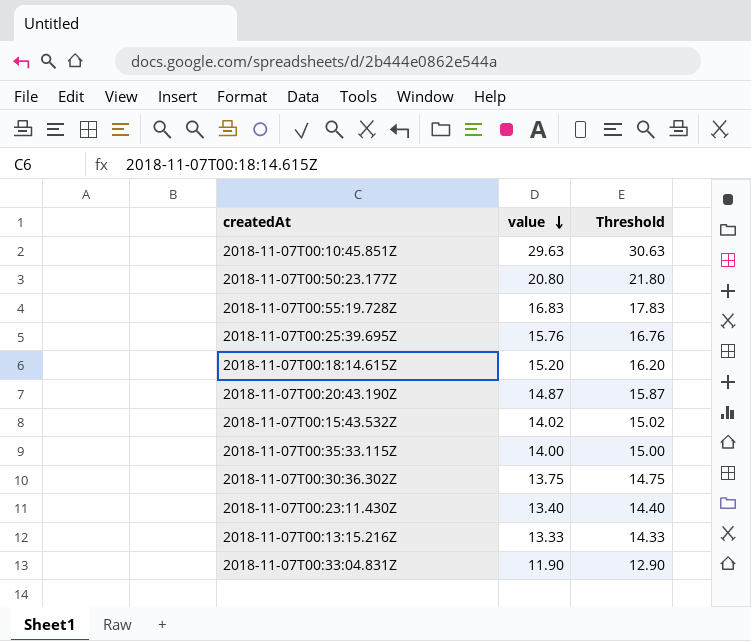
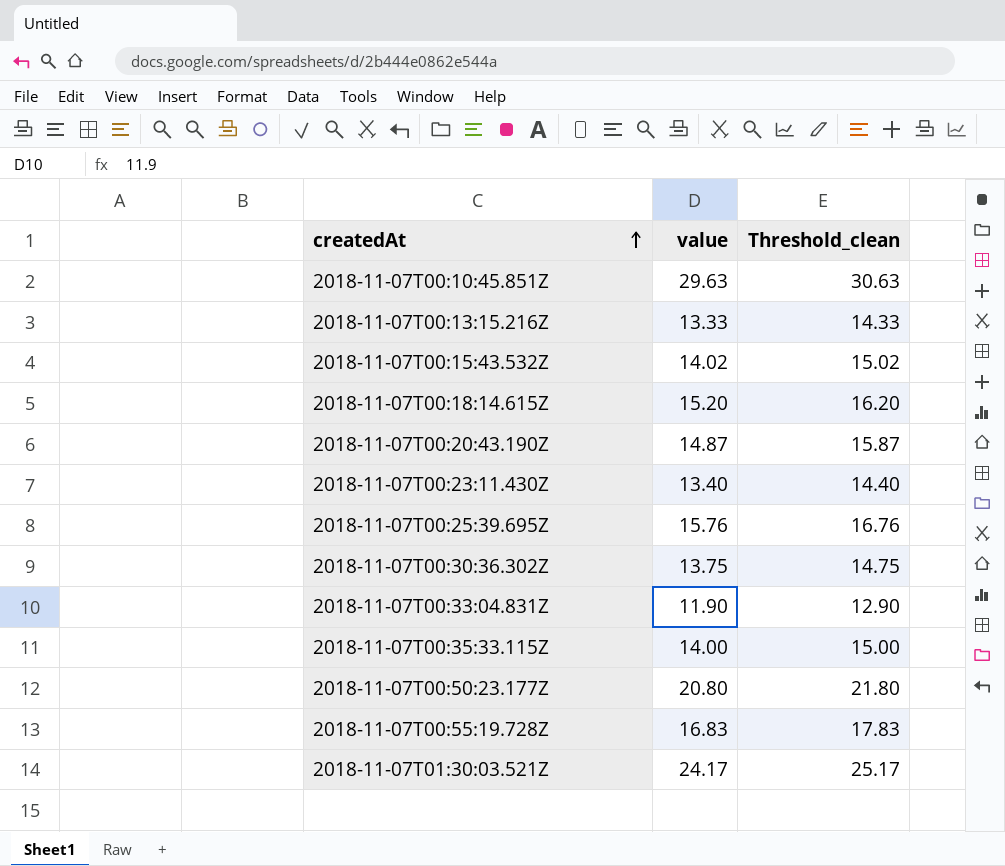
row order: value descending -> createdAt ascending
column name: Threshold -> Threshold_clean
row 2018-11-07T01:30:03.521Z: none -> 24.17 | 25.17

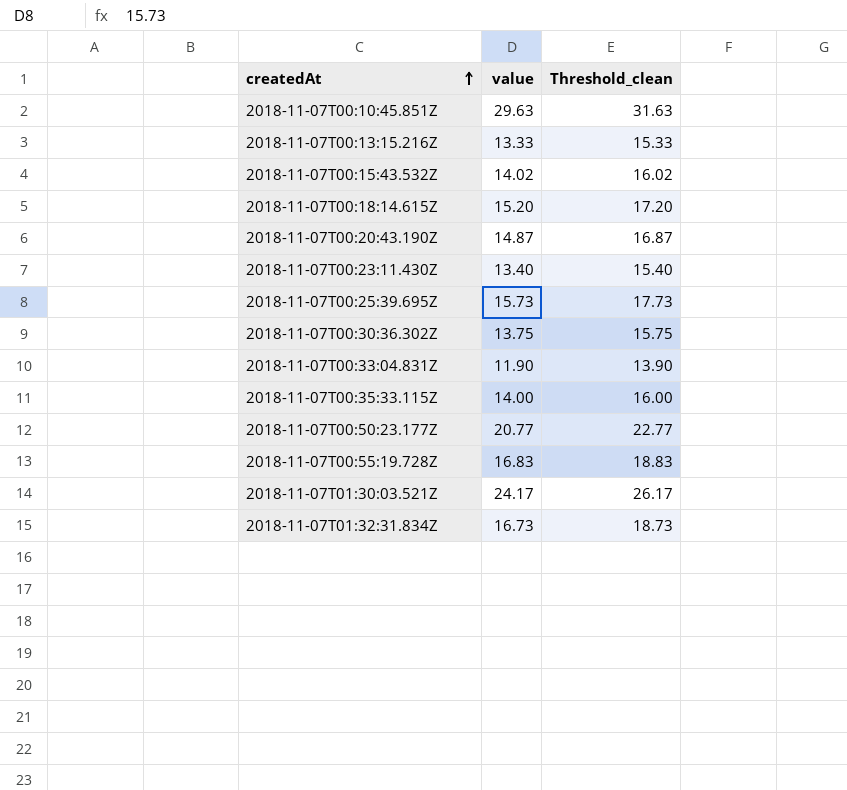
column Threshold_clean | formula: [value] + 1 -> [value] + 2
2018-11-07T00:25:39.695Z | value: 15.76 -> 15.73
2018-11-07T00:50:23.177Z | value: 20.80 -> 20.77
row 2018-11-07T01:32:31.834Z: none -> 16.73 | 18.73

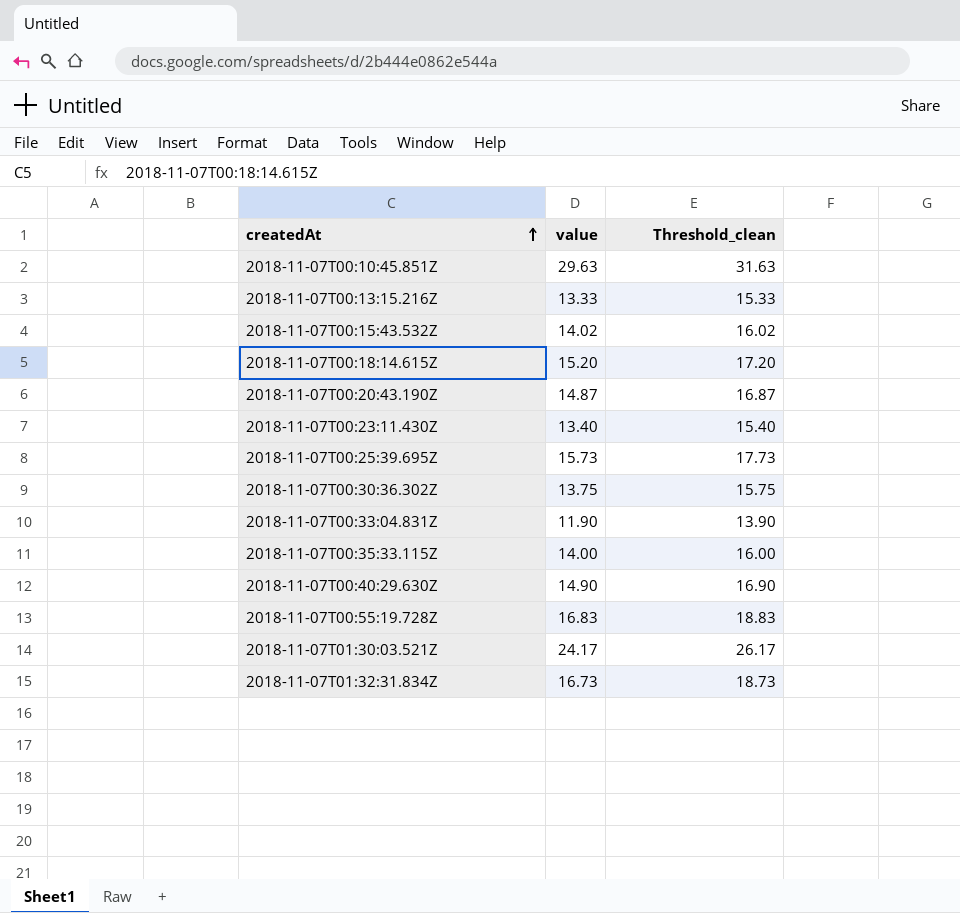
row 2018-11-07T00:50:23.177Z: 20.77 | 22.77 -> none
row 2018-11-07T00:40:29.630Z: none -> 14.90 | 16.90

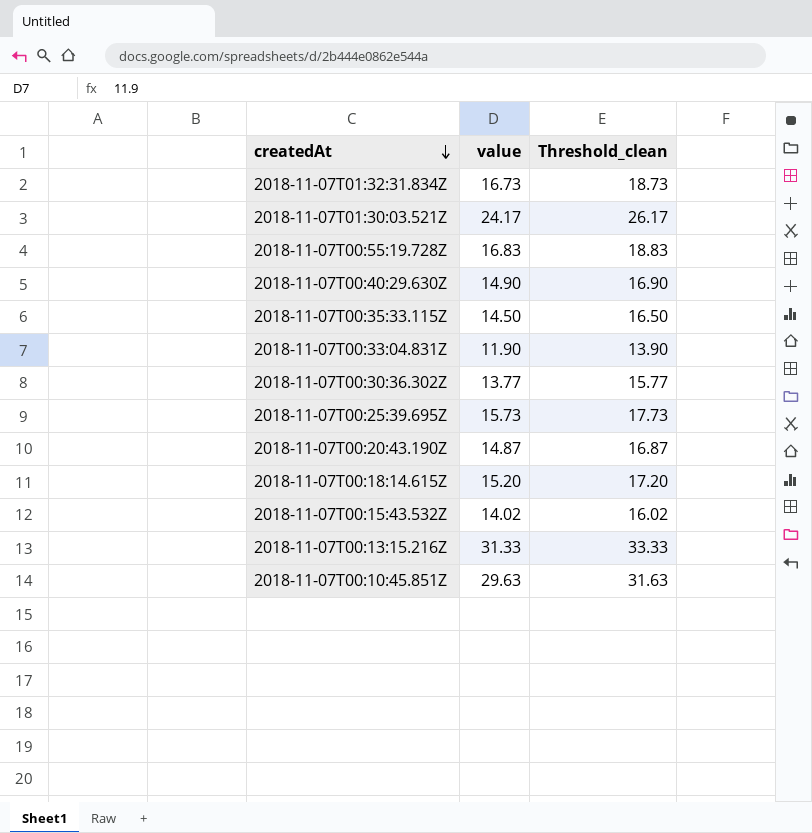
row order: createdAt ascending -> createdAt descending
row 2018-11-07T00:23:11.430Z: 13.40 | 15.40 -> none
2018-11-07T00:35:33.115Z | value: 14.00 -> 14.50
2018-11-07T00:35:33.115Z | Threshold_clean: 16.00 -> 16.50
2018-11-07T00:30:36.302Z | value: 13.75 -> 13.77
2018-11-07T00:30:36.302Z | Threshold_clean: 15.75 -> 15.77
2018-11-07T00:13:15.216Z | value: 13.33 -> 31.33
2018-11-07T00:13:15.216Z | Threshold_clean: 15.33 -> 33.33

